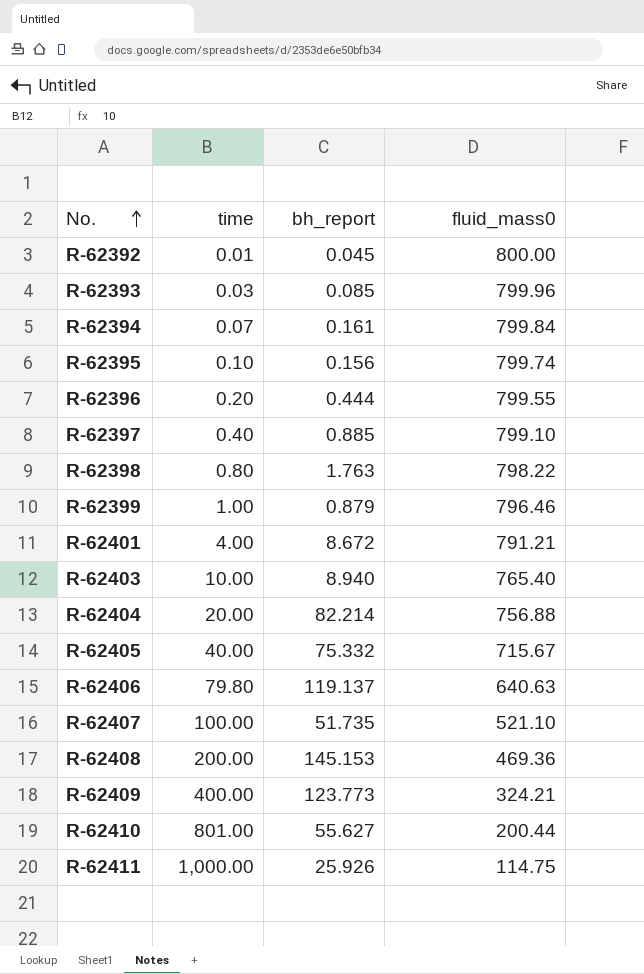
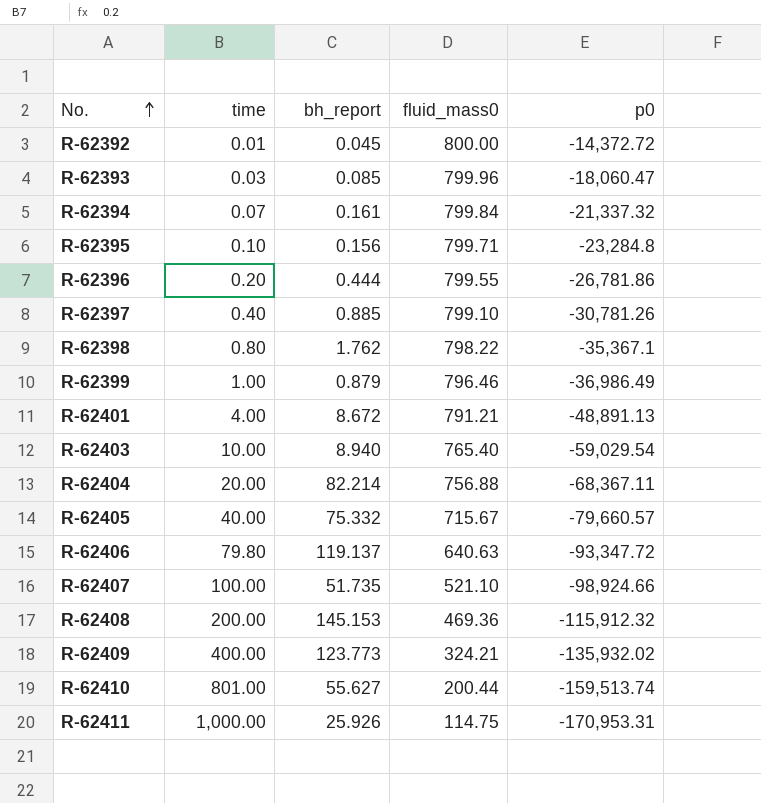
column p0 | position: none -> 5
R-62395 | fluid_mass0: 799.74 -> 799.71
R-62398 | bh_report: 1.763 -> 1.762

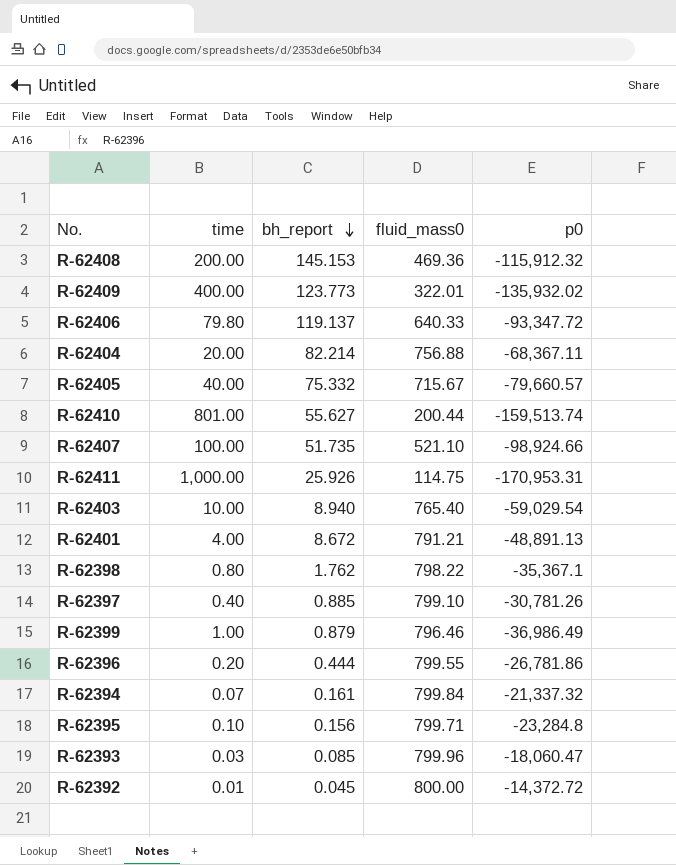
row order: No. ascending -> bh_report descending
R-62409 | fluid_mass0: 324.21 -> 322.01
R-62406 | fluid_mass0: 640.63 -> 640.33

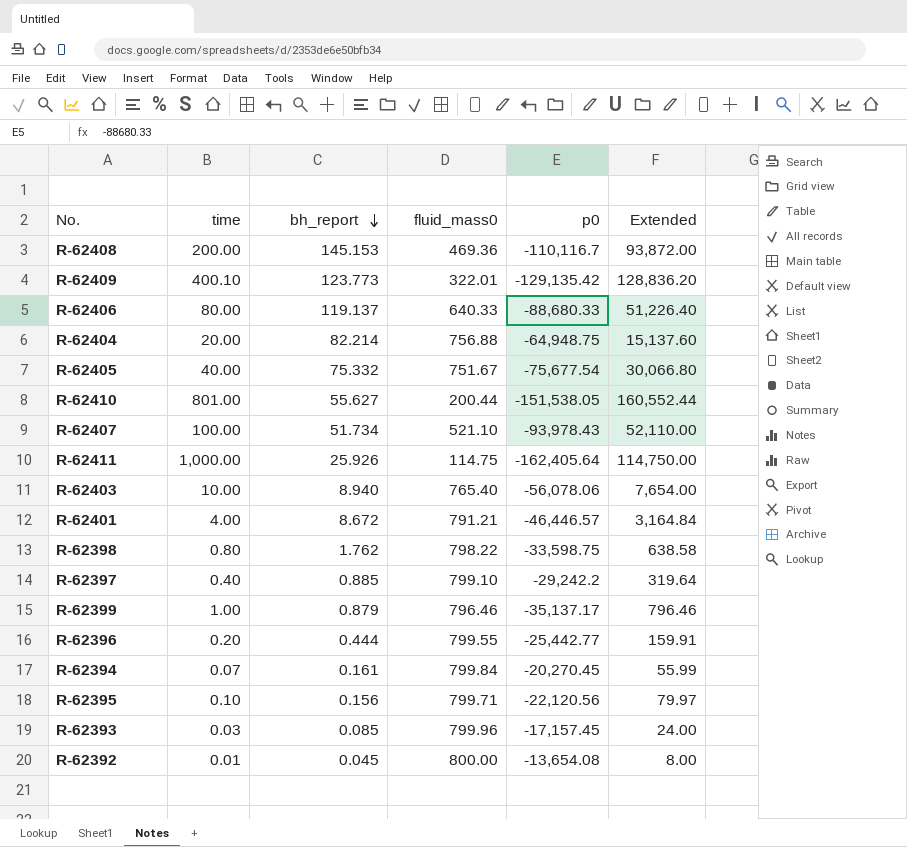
column Extended | formula: none -> [time] * [fluid_mass0]
R-62408 | p0: -115,912.32 -> -110,116.7
R-62409 | time: 400.00 -> 400.10
R-62409 | p0: -135,932.02 -> -129,135.42
R-62406 | time: 79.80 -> 80.00
R-62406 | p0: -93,347.72 -> -88,680.33
R-62404 | p0: -68,367.11 -> -64,948.75
R-62405 | fluid_mass0: 715.67 -> 751.67
R-62405 | p0: -79,660.57 -> -75,677.54
R-62410 | p0: -159,513.74 -> -151,538.05
R-62407 | bh_report: 51.735 -> 51.734
R-62407 | p0: -98,924.66 -> -93,978.43
R-62411 | p0: -170,953.31 -> -162,405.64
R-62403 | p0: -59,029.54 -> -56,078.06
R-62401 | p0: -48,891.13 -> -46,446.57
R-62398 | p0: -35,367.1 -> -33,598.75
R-62397 | p0: -30,781.26 -> -29,242.2
R-62399 | p0: -36,986.49 -> -35,137.17
R-62396 | p0: -26,781.86 -> -25,442.77
R-62394 | p0: -21,337.32 -> -20,270.45
R-62395 | p0: -23,284.8 -> -22,120.56
R-62393 | p0: -18,060.47 -> -17,157.45
R-62392 | p0: -14,372.72 -> -13,654.08

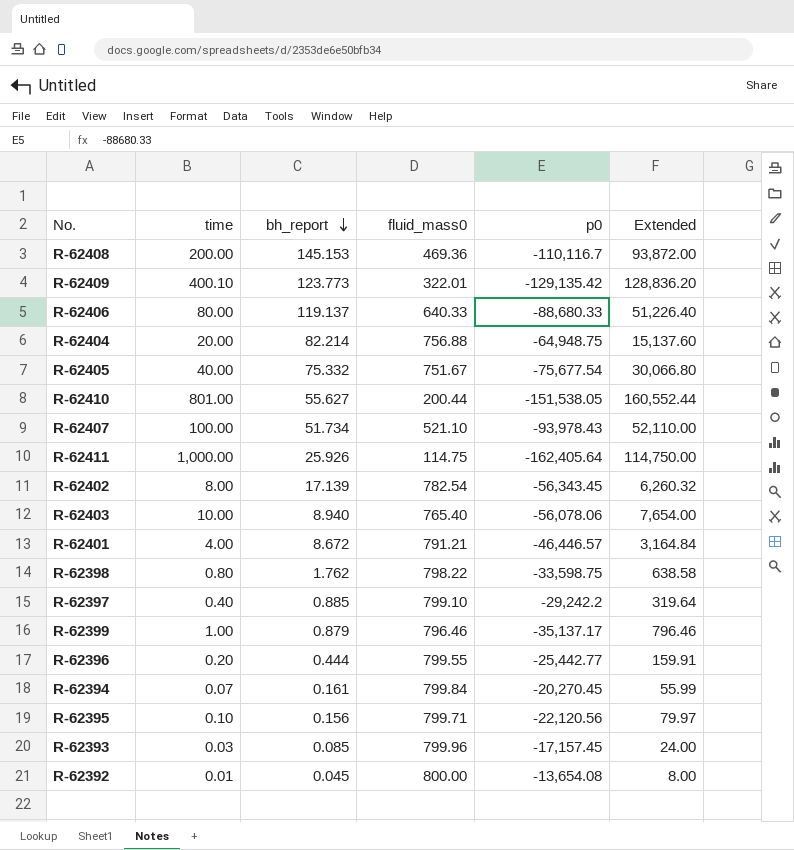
row R-62402: none -> 8.00 | 17.139 | 782.54 | -56,343.45 | 6,260.32

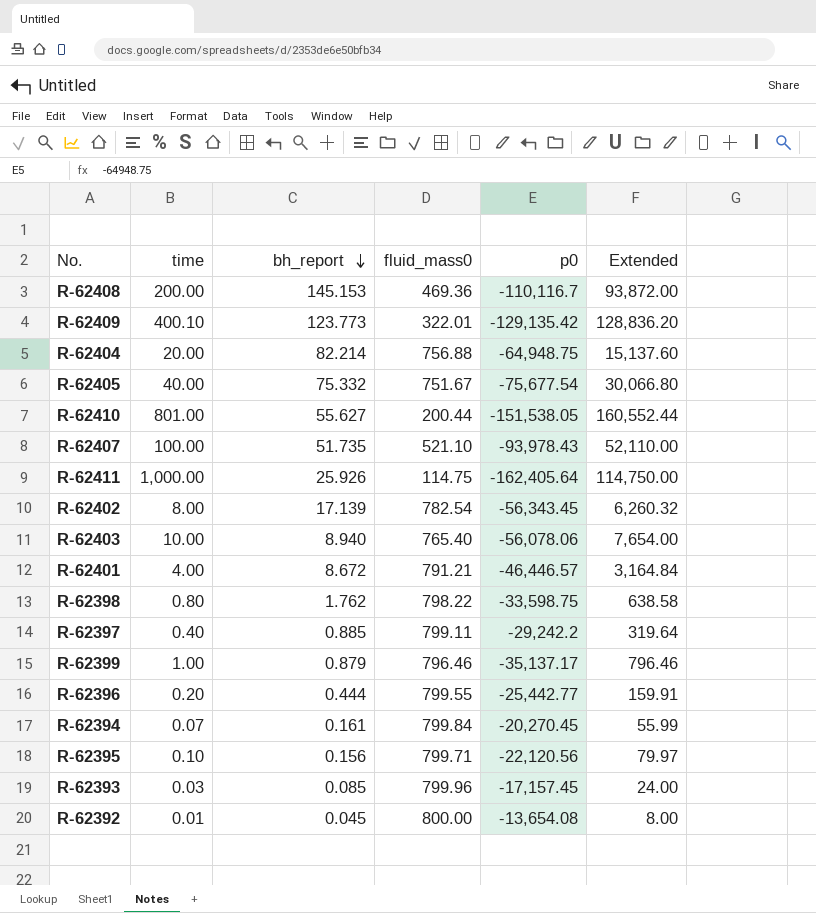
row R-62406: 80.00 | 119.137 | 640.33 | -88,680.33 | 51,226.40 -> none
R-62407 | bh_report: 51.734 -> 51.735
R-62397 | fluid_mass0: 799.10 -> 799.11

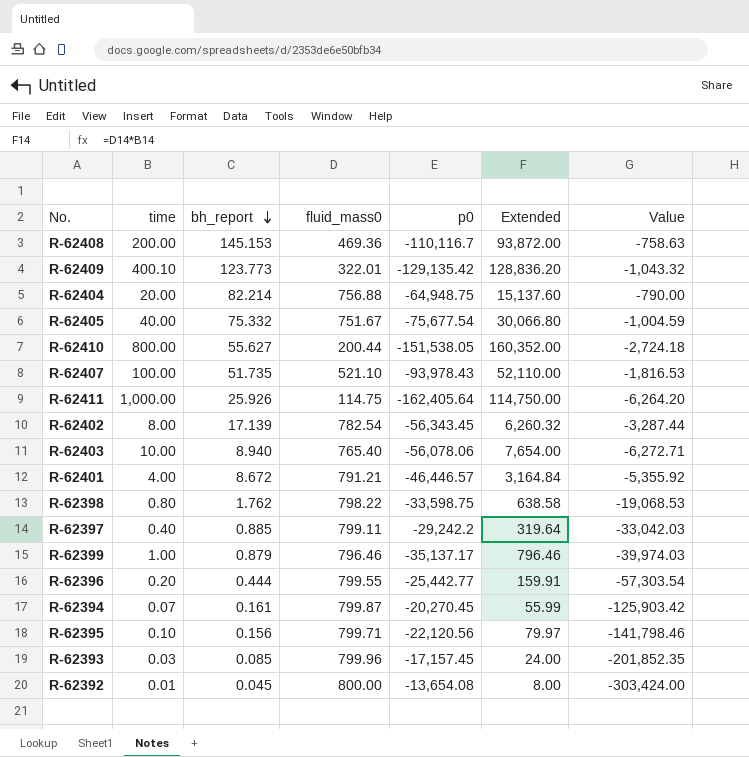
column Value | formula: none -> [p0] / [bh_report]
R-62410 | time: 801.00 -> 800.00
R-62410 | Extended: 160,552.44 -> 160,352.00
R-62394 | fluid_mass0: 799.84 -> 799.87

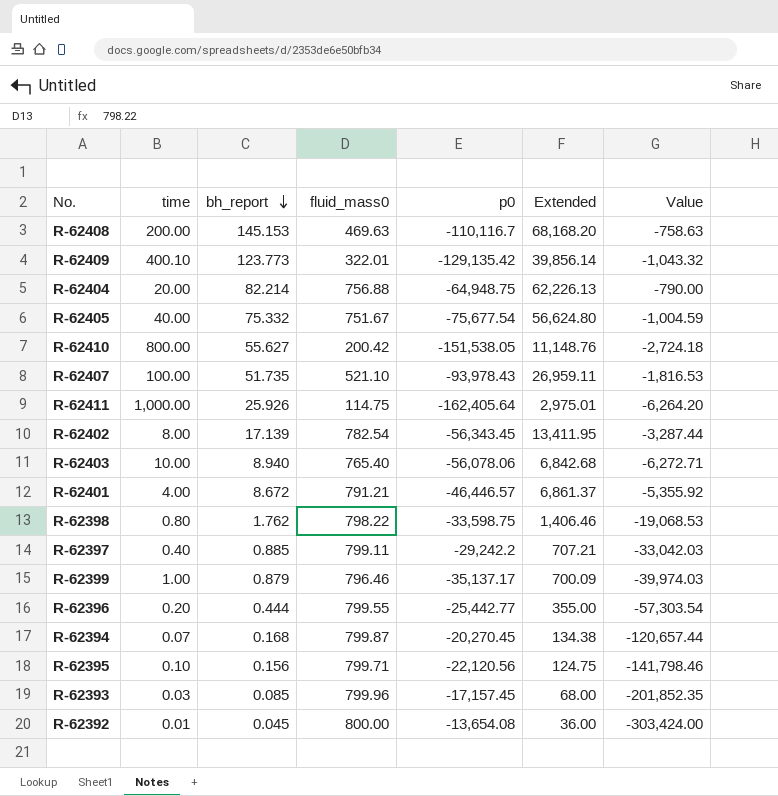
column Extended | formula: [time] * [fluid_mass0] -> [bh_report] * [fluid_mass0]
R-62408 | fluid_mass0: 469.36 -> 469.63
R-62410 | fluid_mass0: 200.44 -> 200.42
R-62394 | bh_report: 0.161 -> 0.168
R-62394 | Value: -125,903.42 -> -120,657.44

